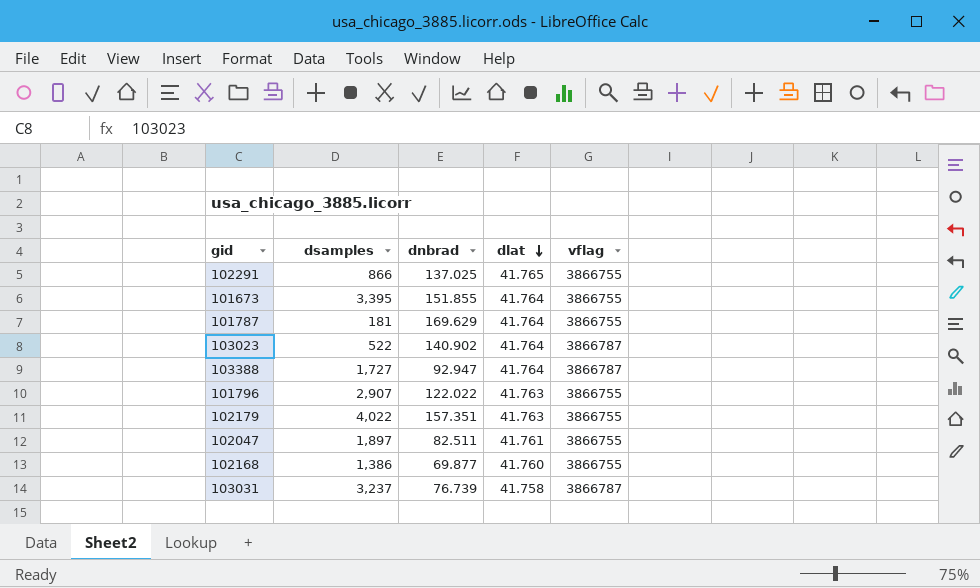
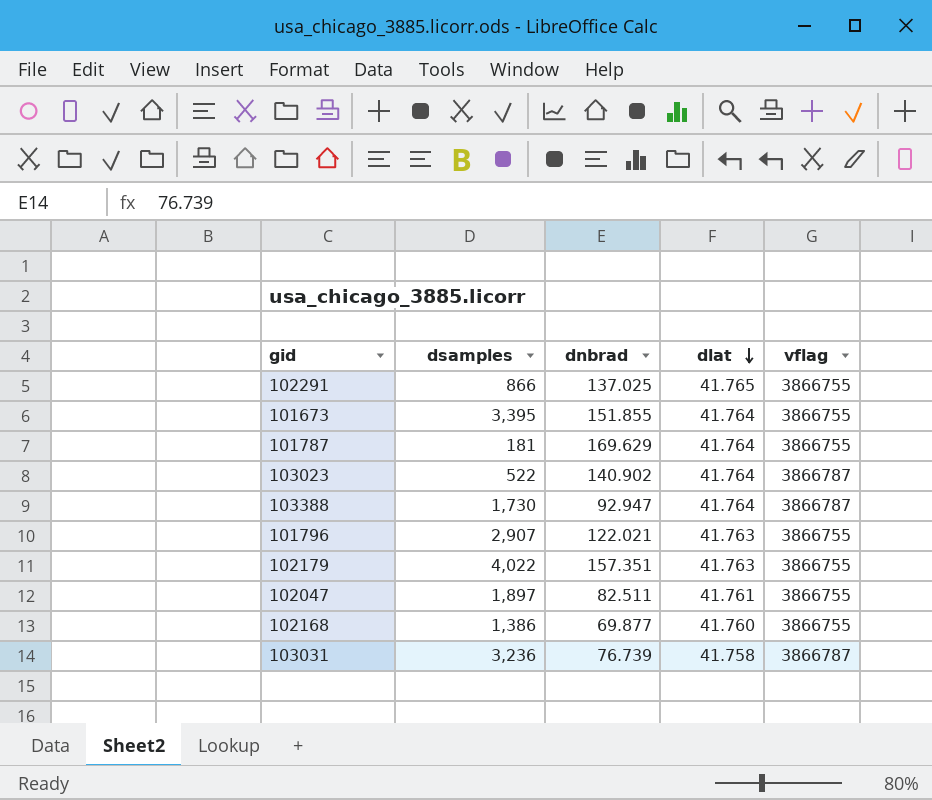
103388 | dsamples: 1,727 -> 1,730
101796 | dnbrad: 122.022 -> 122.021
103031 | dsamples: 3,237 -> 3,236

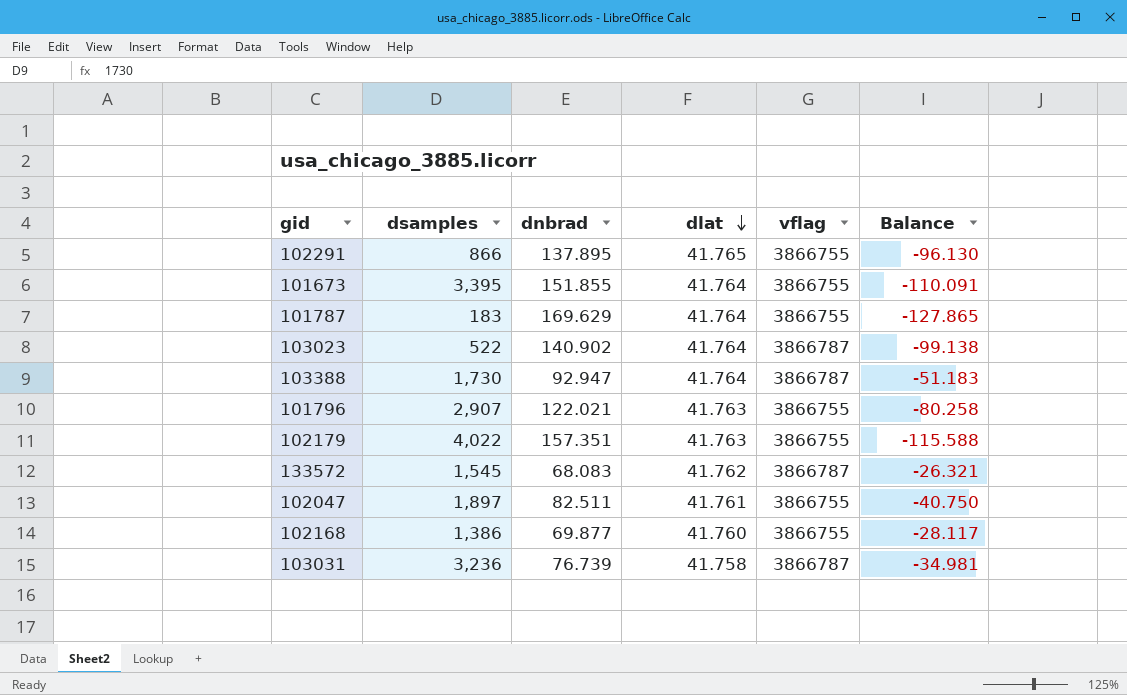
column Balance | formula: none -> [dlat] - [dnbrad]
102291 | dnbrad: 137.025 -> 137.895
101787 | dsamples: 181 -> 183
row 133572: none -> 1,545 | 68.083 | 41.762 | 3866787 | -26.321

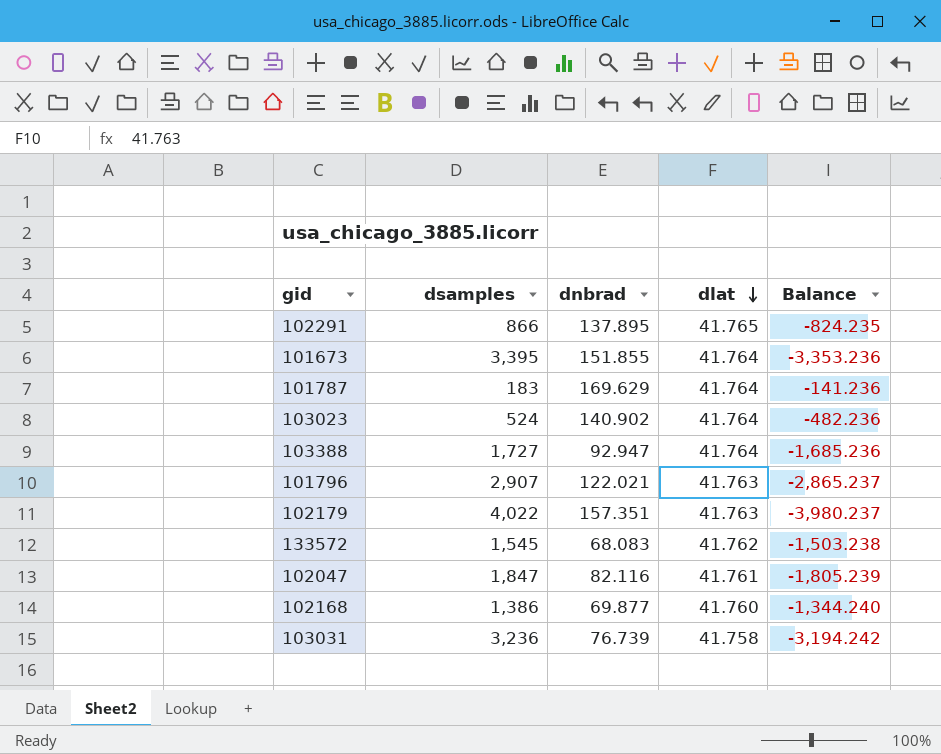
column vflag | position: 5 -> none
column Balance | formula: [dlat] - [dnbrad] -> [dlat] - [dsamples]
103023 | dsamples: 522 -> 524
103388 | dsamples: 1,730 -> 1,727
102047 | dsamples: 1,897 -> 1,847
102047 | dnbrad: 82.511 -> 82.116

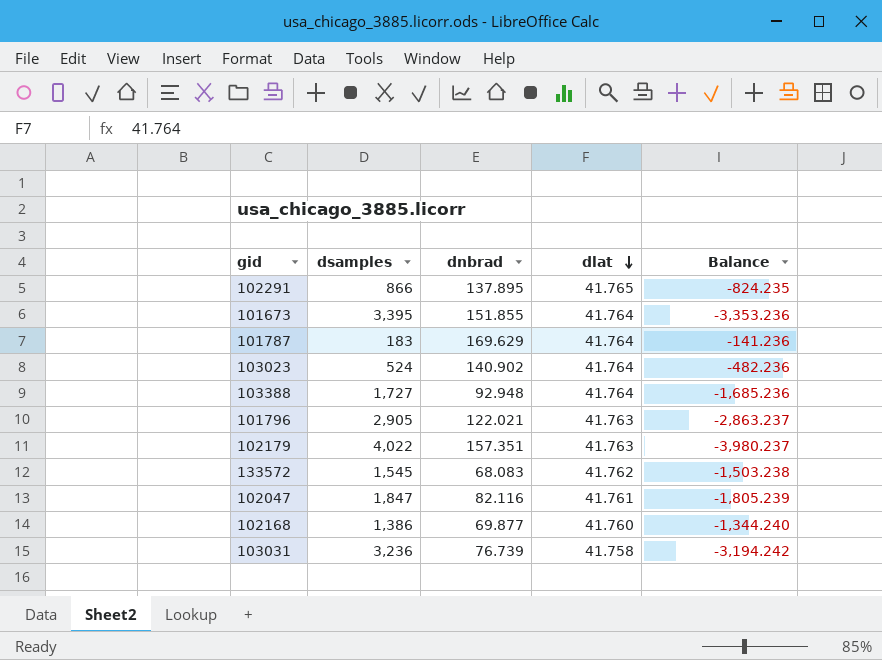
103388 | dnbrad: 92.947 -> 92.948
101796 | dsamples: 2,907 -> 2,905
101796 | Balance: -2,865.237 -> -2,863.237

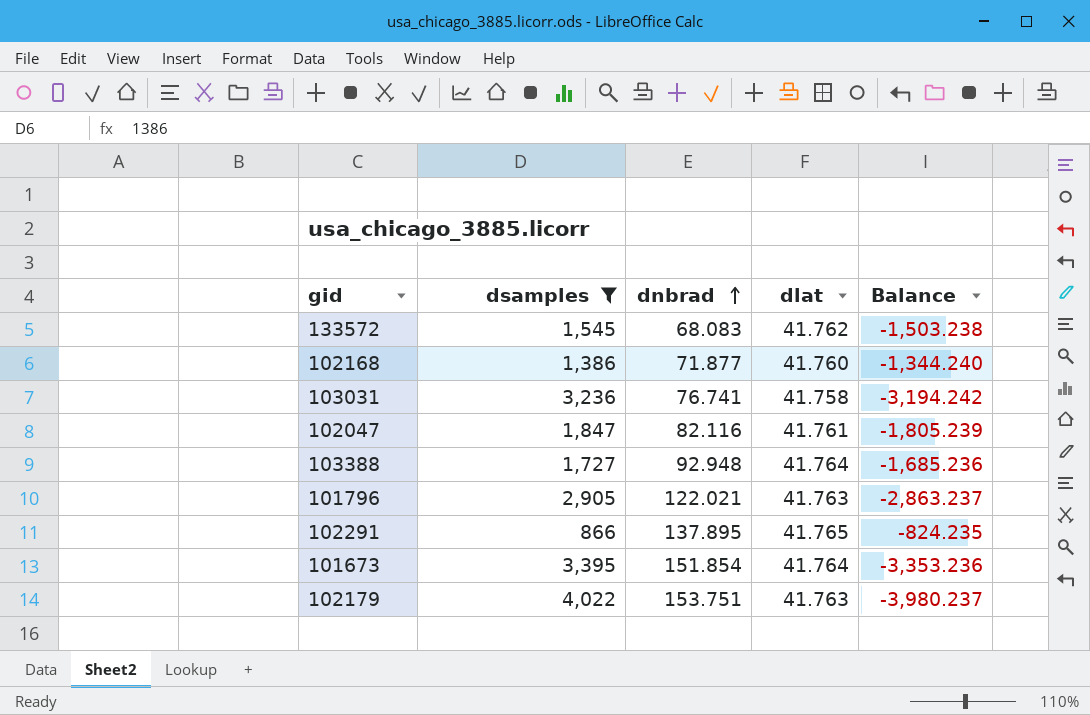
filter: none -> dsamples >= 866
row order: dlat descending -> dnbrad ascending
102168 | dnbrad: 69.877 -> 71.877
103031 | dnbrad: 76.739 -> 76.741
101673 | dnbrad: 151.855 -> 151.854
102179 | dnbrad: 157.351 -> 153.751

